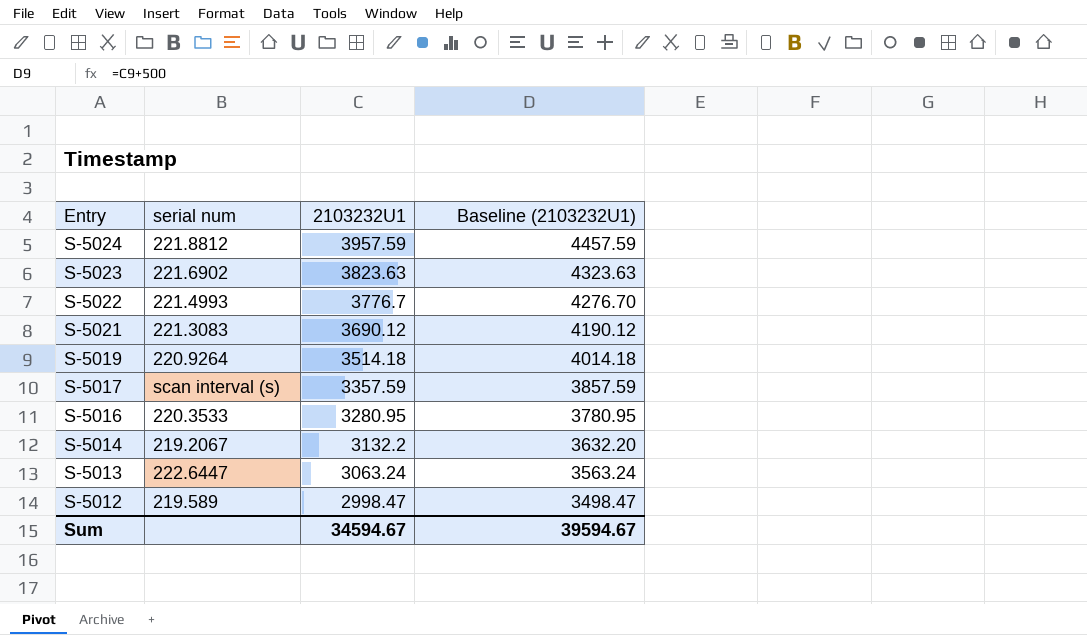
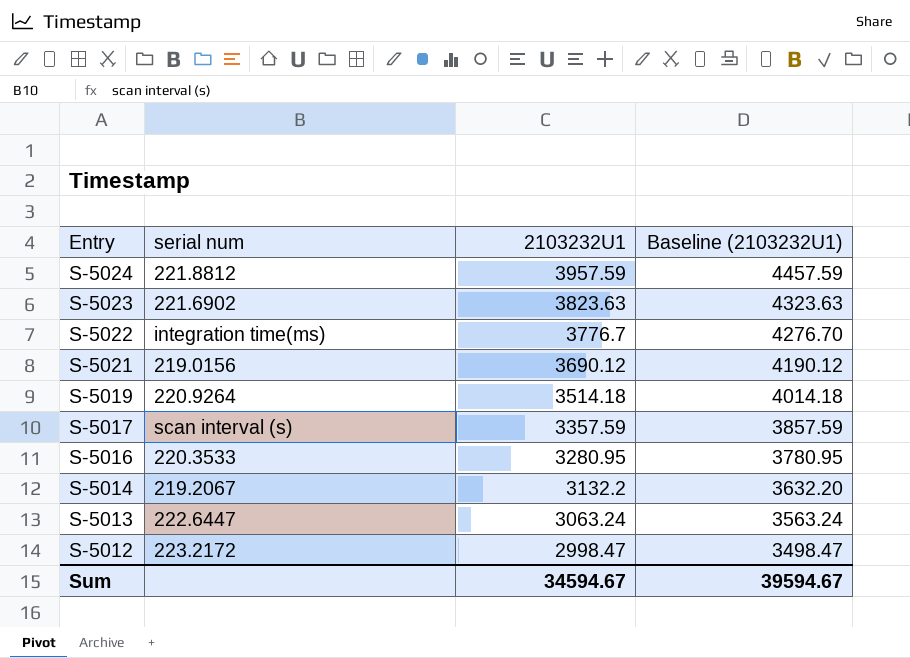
S-5022 | serial num: 221.4993 -> integration time(ms)
S-5021 | serial num: 221.3083 -> 219.0156
S-5012 | serial num: 219.589 -> 223.2172

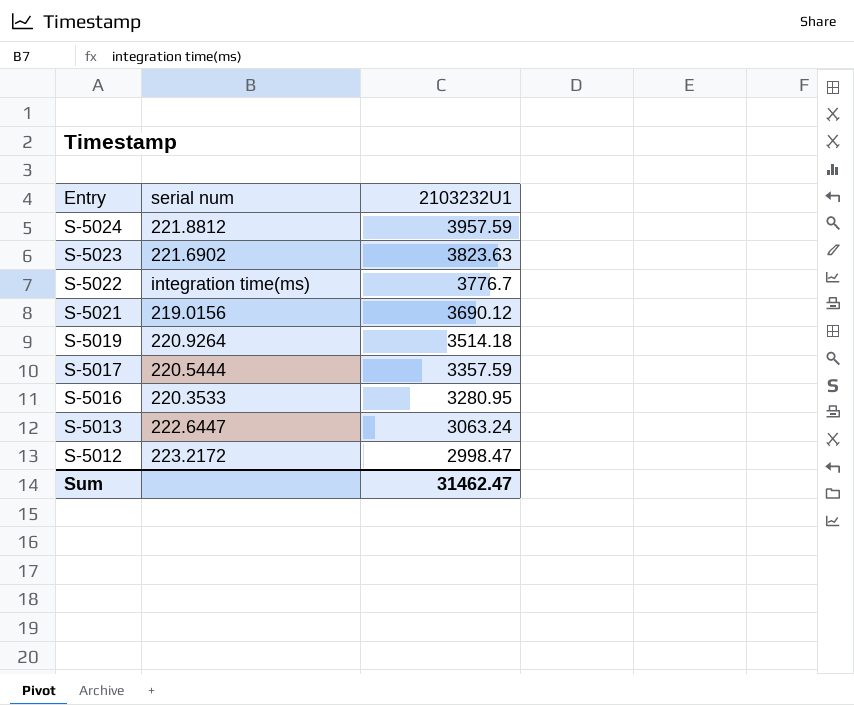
column Baseline (2103232U1) | formula: [2103232U1] + 500 -> none
row S-5014: 219.2067 | 3132.2 | 3632.20 -> none
S-5017 | serial num: scan interval (s) -> 220.5444
Sum | 2103232U1: 34594.67 -> 31462.47

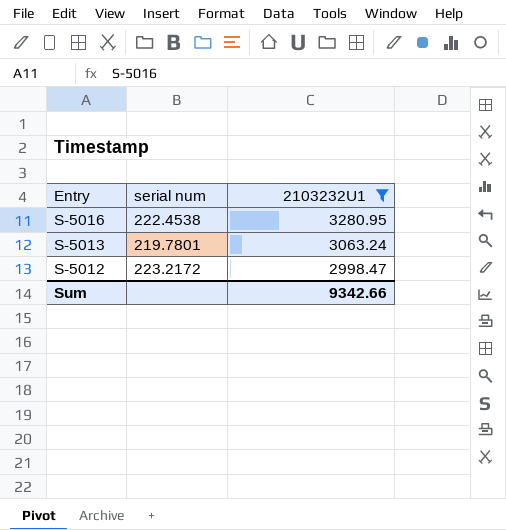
filter: none -> 2103232U1 <= 3280.95
S-5016 | serial num: 220.3533 -> 222.4538
S-5013 | serial num: 222.6447 -> 219.7801
Sum | 2103232U1: 31462.47 -> 9342.66

